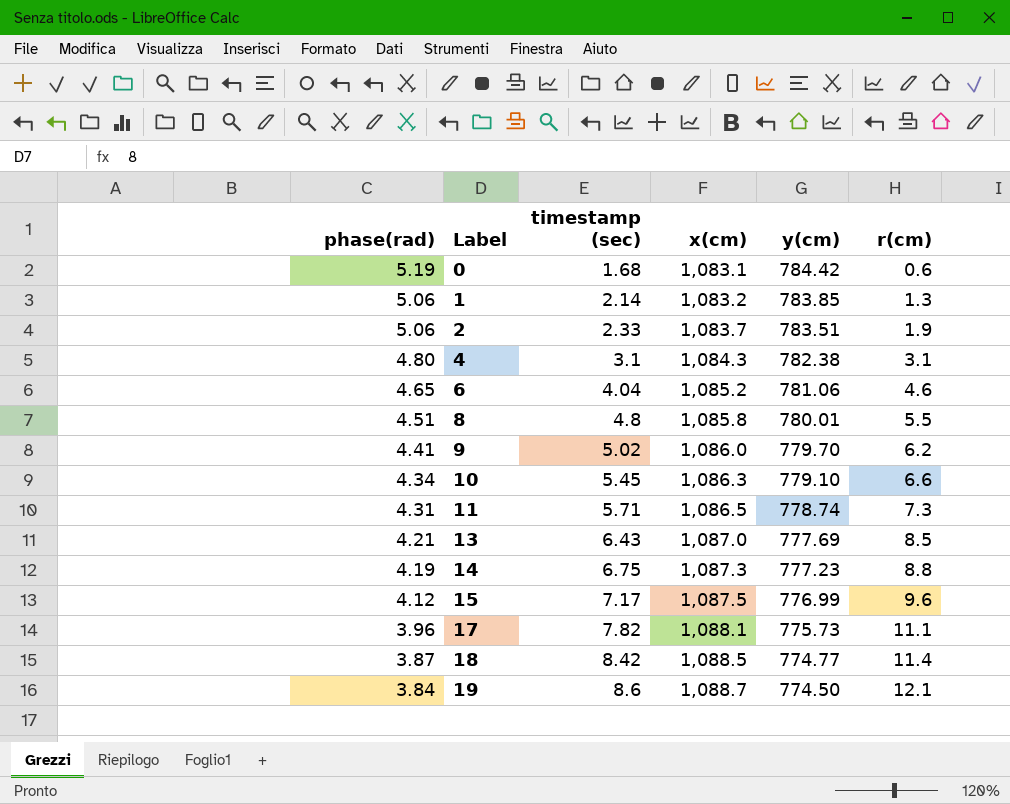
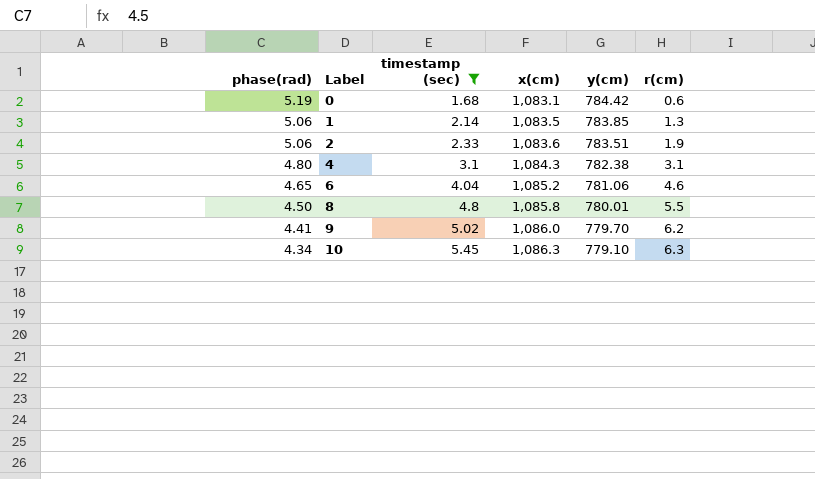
filter: none -> timestamp (sec) <= 5.45
1 | x(cm): 1,083.2 -> 1,083.5
2 | x(cm): 1,083.7 -> 1,083.6
8 | phase(rad): 4.51 -> 4.50
10 | r(cm): 6.6 -> 6.3

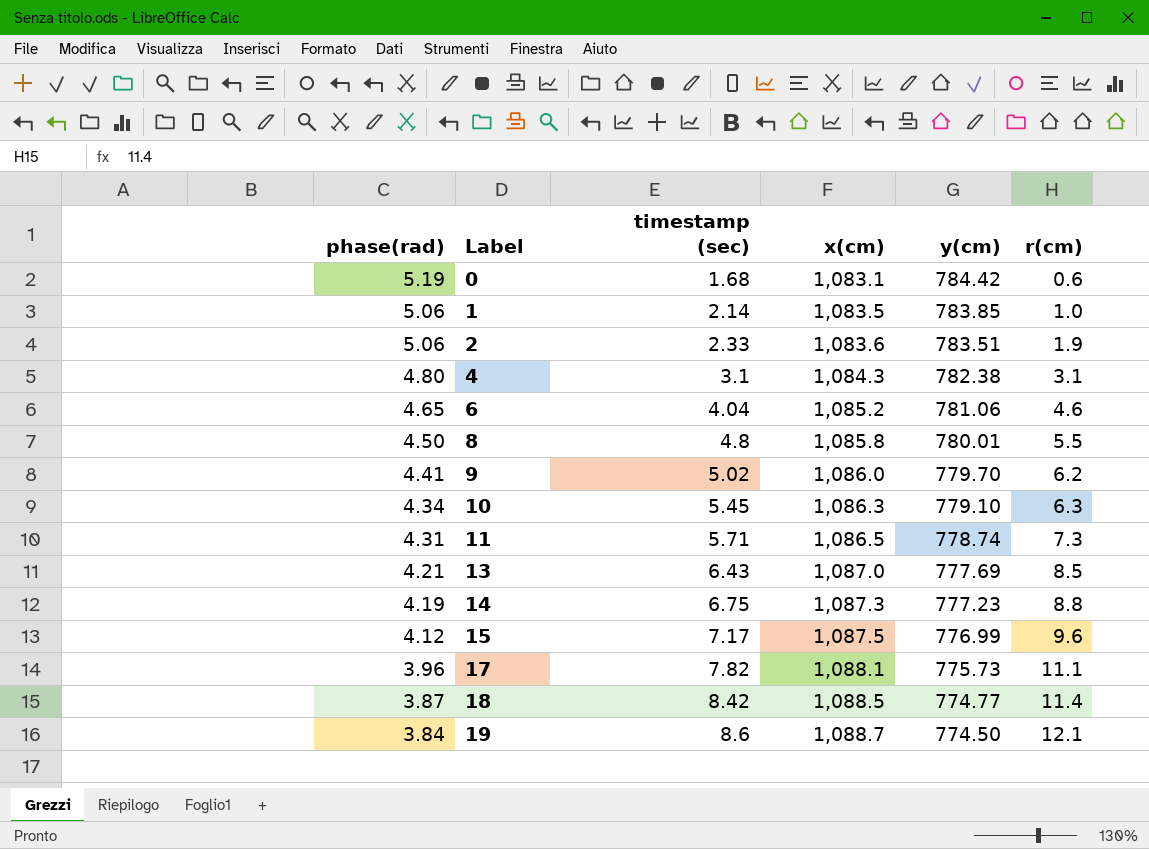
filter: timestamp (sec) <= 5.45 -> none
1 | r(cm): 1.3 -> 1.0

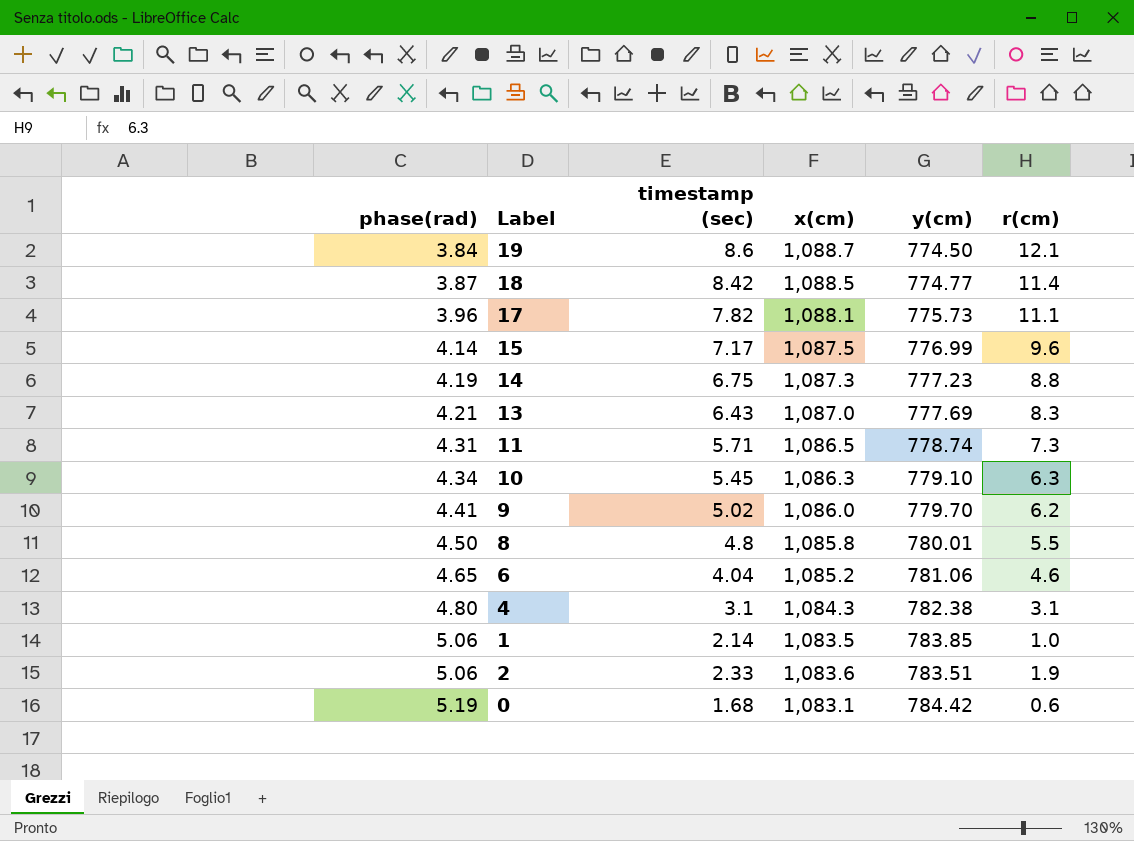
row order: phase(rad) descending -> phase(rad) ascending
15 | phase(rad): 4.12 -> 4.14
13 | r(cm): 8.5 -> 8.3

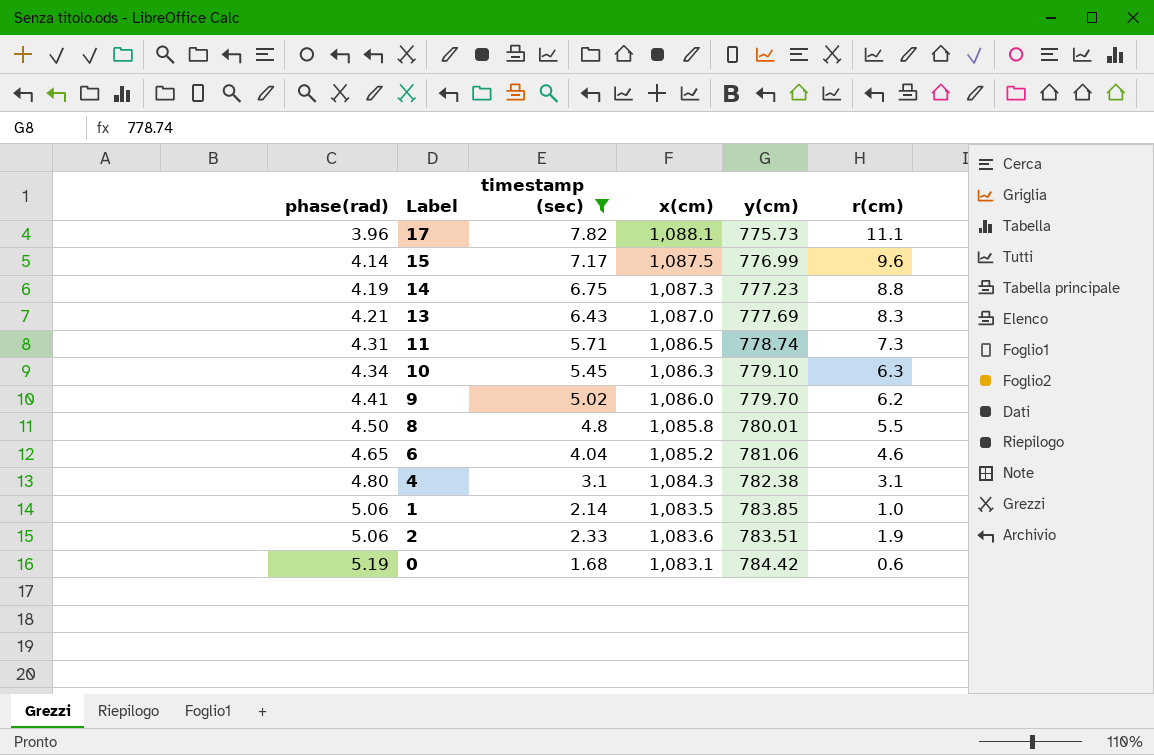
filter: none -> timestamp (sec) <= 7.82

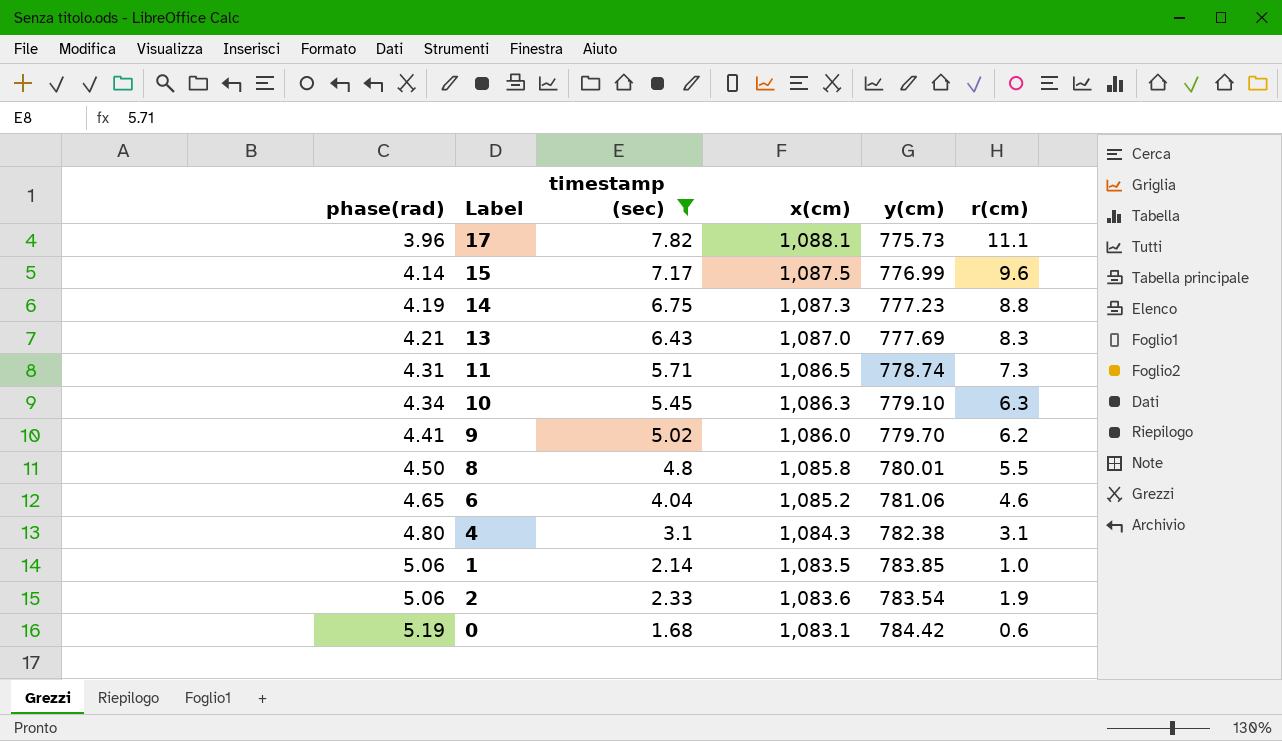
2 | y(cm): 783.51 -> 783.54

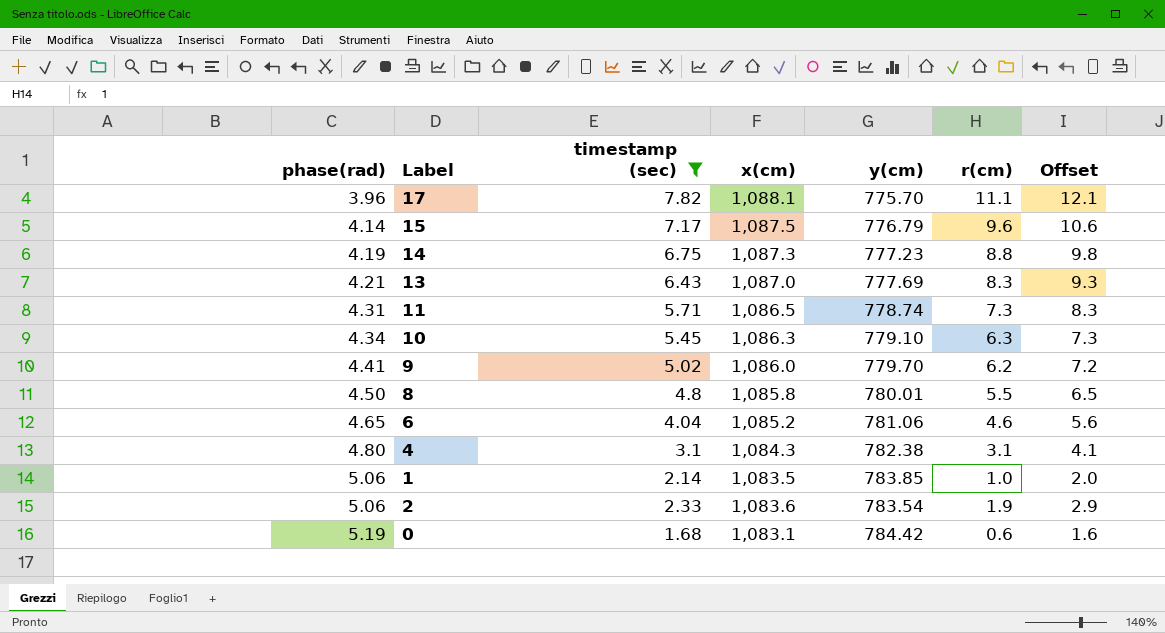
column Offset | formula: none -> [r(cm)] + 1
17 | y(cm): 775.73 -> 775.70
15 | y(cm): 776.99 -> 776.79

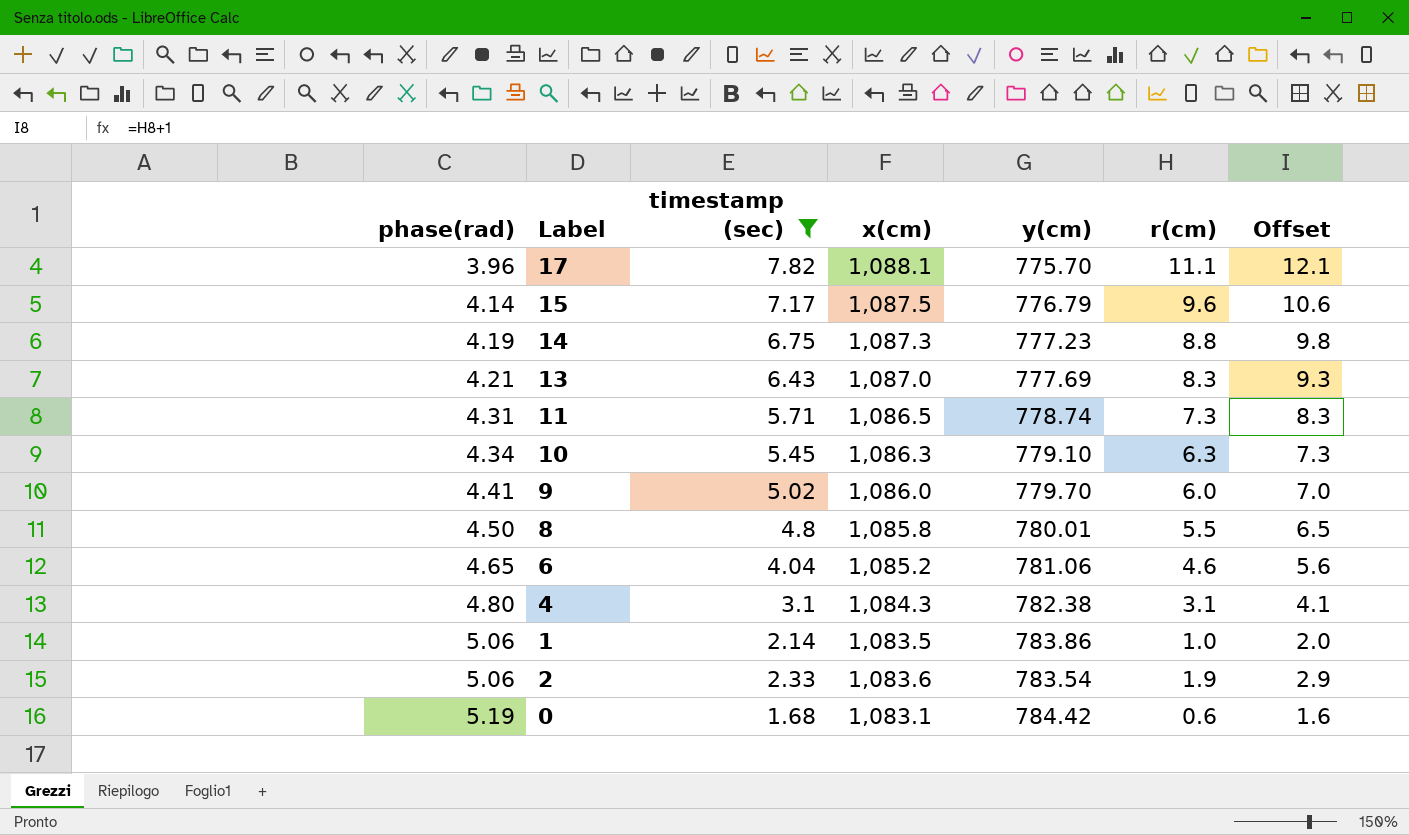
9 | r(cm): 6.2 -> 6.0
9 | Offset: 7.2 -> 7.0
1 | y(cm): 783.85 -> 783.86

